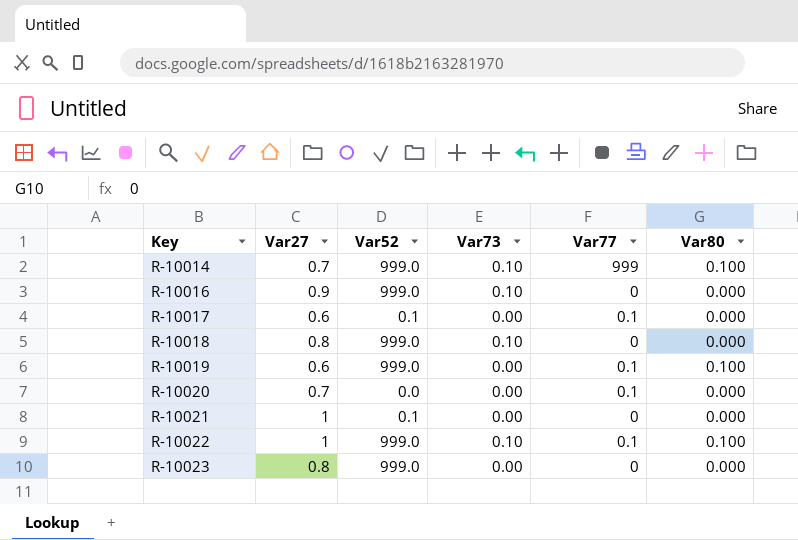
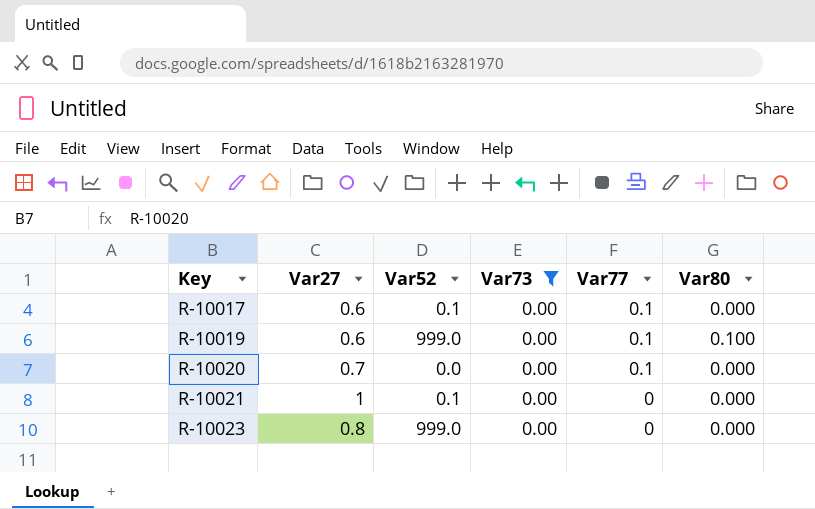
filter: none -> Var73 = 0.00

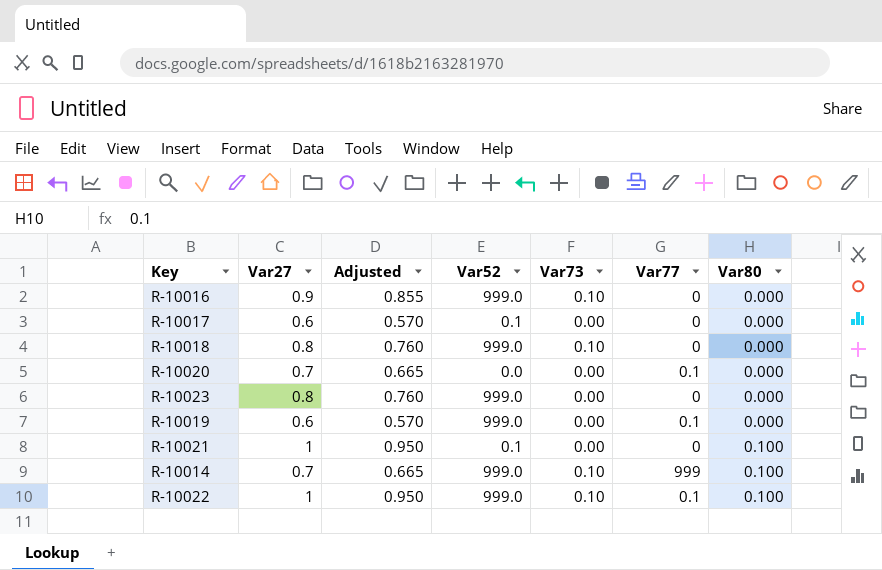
filter: Var73 = 0.00 -> none
row order: Key ascending -> Var80 ascending
column Adjusted | formula: none -> [Var27] * 0.95
R-10017 | Var77: 0.1 -> 0
R-10019 | Var80: 0.100 -> 0.000
R-10021 | Var80: 0.000 -> 0.100

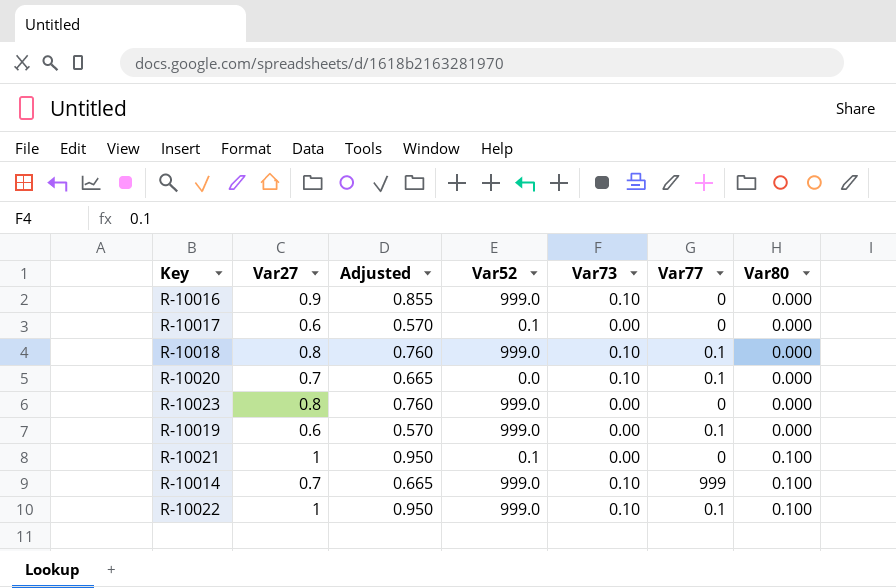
R-10018 | Var77: 0 -> 0.1
R-10020 | Var73: 0.00 -> 0.10

